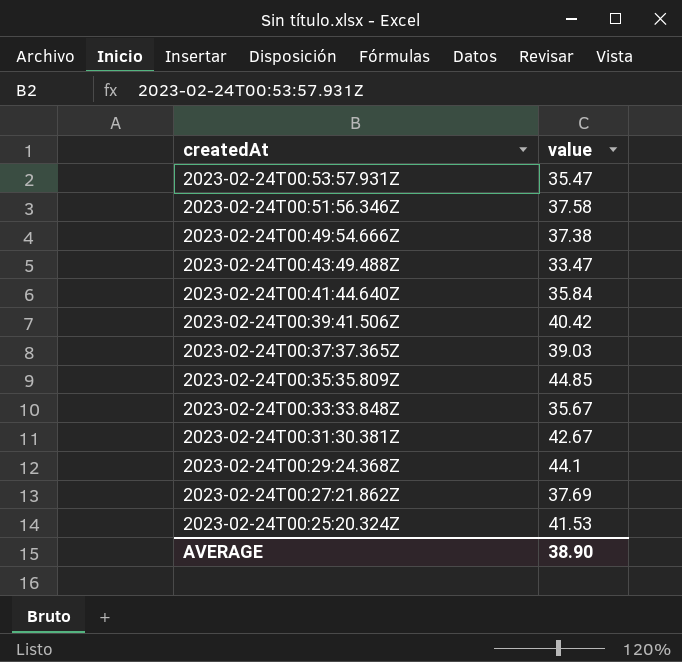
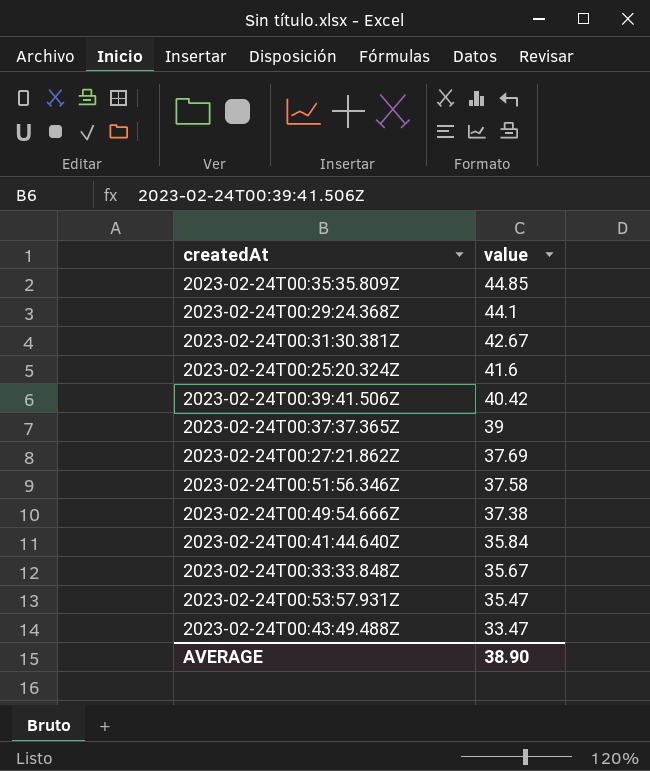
row order: createdAt descending -> value descending
2023-02-24T00:25:20.324Z | value: 41.53 -> 41.6
2023-02-24T00:37:37.365Z | value: 39.03 -> 39

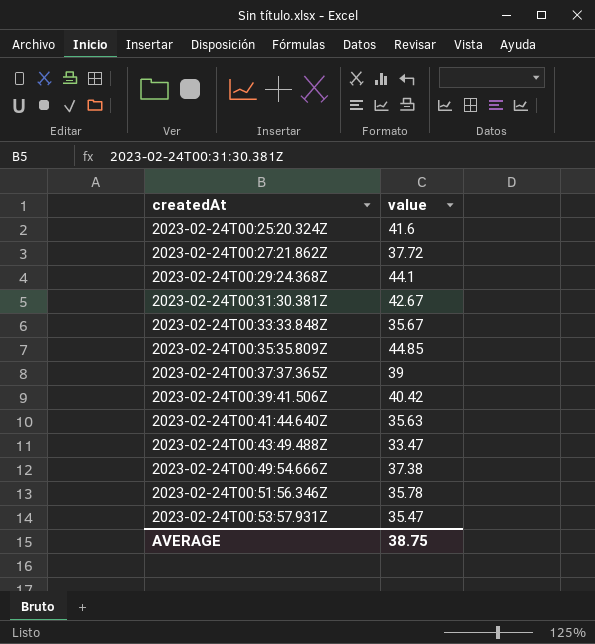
row order: value descending -> createdAt ascending
2023-02-24T00:27:21.862Z | value: 37.69 -> 37.72
2023-02-24T00:41:44.640Z | value: 35.84 -> 35.63
2023-02-24T00:51:56.346Z | value: 37.58 -> 35.78
AVERAGE | value: 38.90 -> 38.75

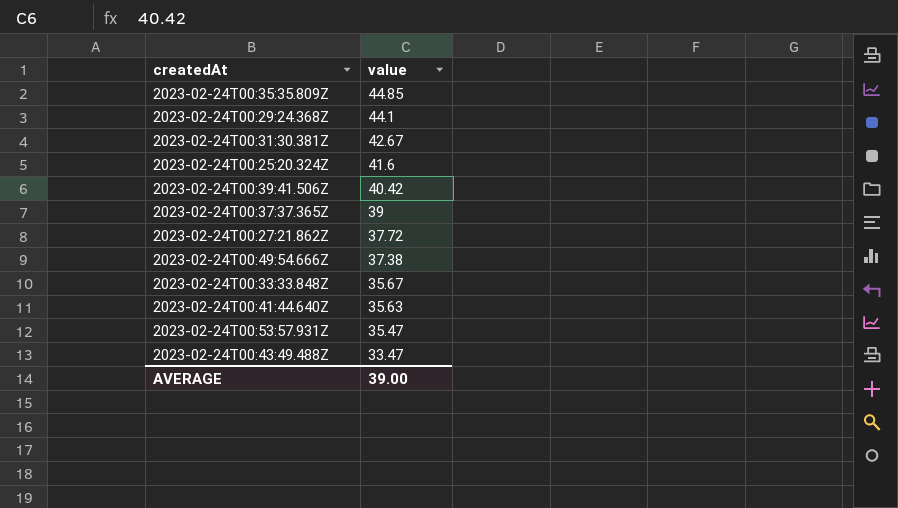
row order: createdAt ascending -> value descending
row 2023-02-24T00:51:56.346Z: 35.78 -> none
AVERAGE | value: 38.75 -> 39.00

